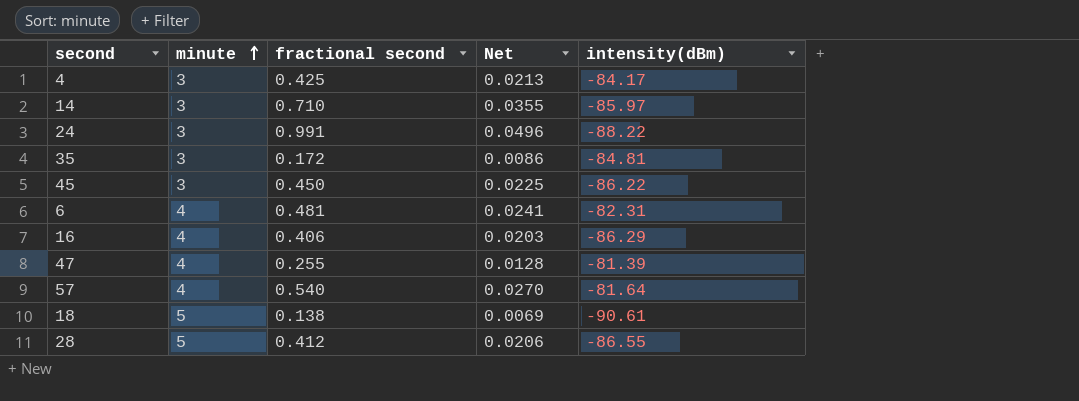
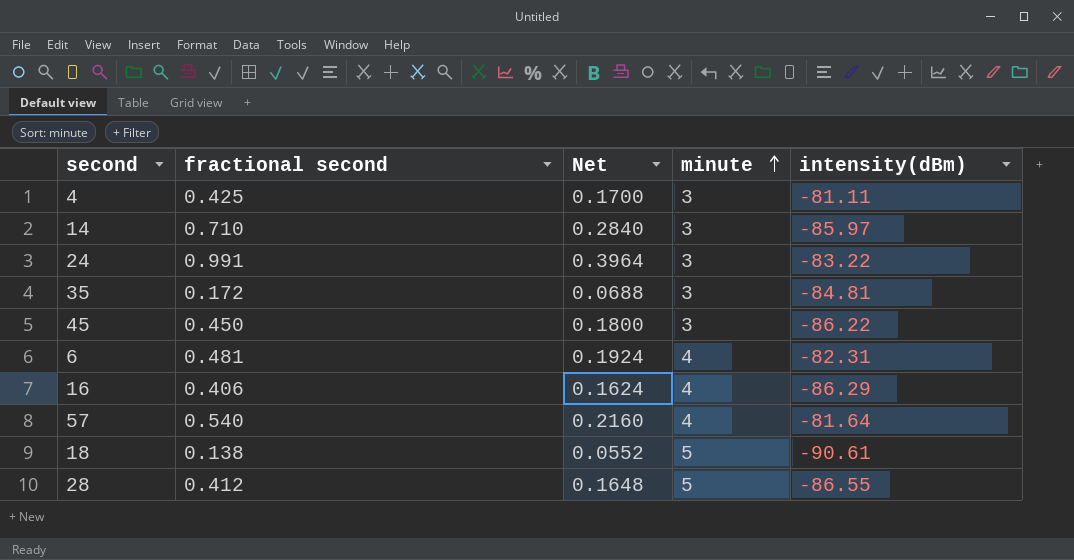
column Net | formula: [fractional second] * 0.05 -> [fractional second] * 0.4
column minute | position: 2 -> 4
row 47: 4 | 0.255 | 0.0128 | -81.39 -> none
4 | intensity(dBm): -84.17 -> -81.11
24 | intensity(dBm): -88.22 -> -83.22

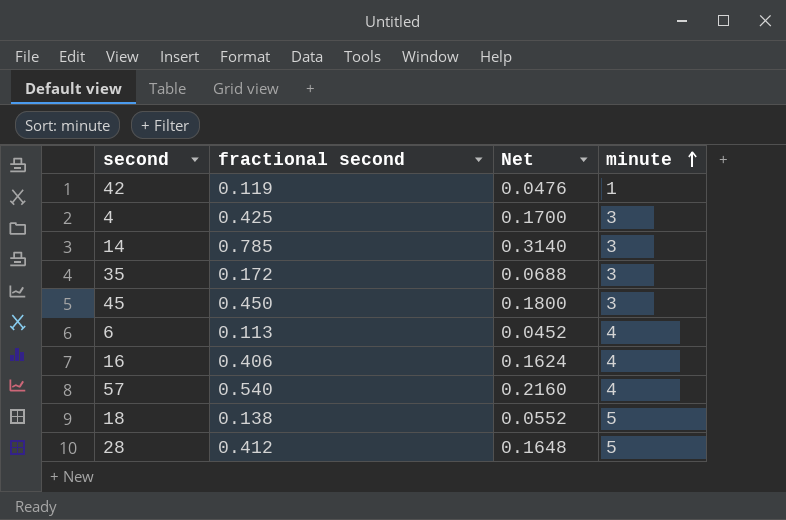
column intensity(dBm) | position: 5 -> none
row 24: 0.991 | 0.3964 | 3 | -83.22 -> none
row 42: none -> 0.119 | 0.0476 | 1
14 | fractional second: 0.710 -> 0.785
14 | Net: 0.2840 -> 0.3140
6 | fractional second: 0.481 -> 0.113
6 | Net: 0.1924 -> 0.0452

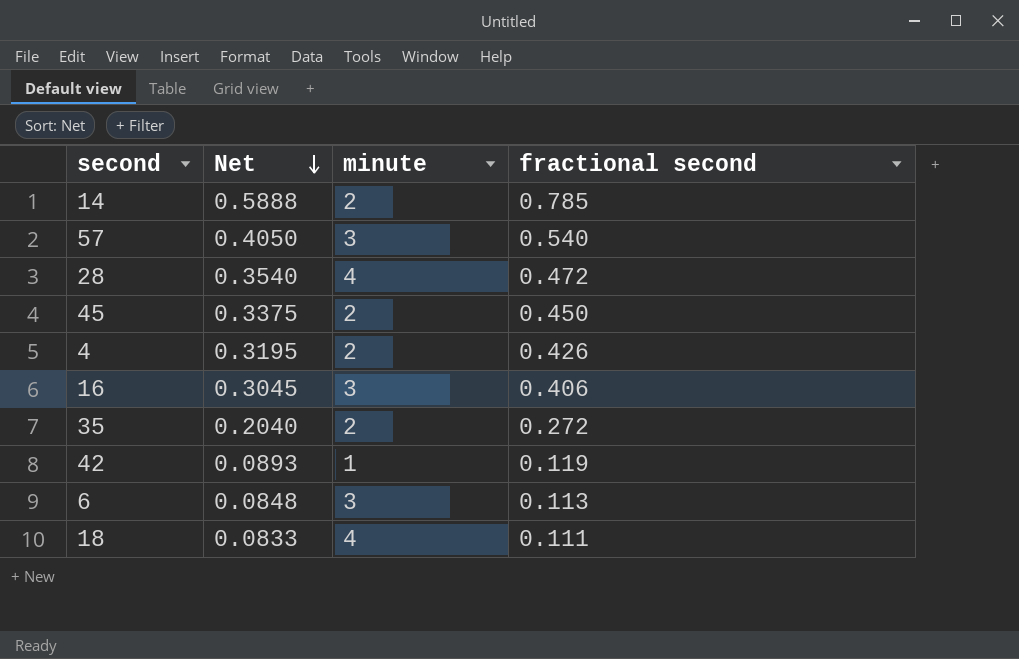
row order: minute ascending -> Net descending
column Net | formula: [fractional second] * 0.4 -> [fractional second] * 0.75
column fractional second | position: 2 -> 4
14 | minute: 3 -> 2
57 | minute: 4 -> 3
28 | minute: 5 -> 4
28 | fractional second: 0.412 -> 0.472
45 | minute: 3 -> 2
4 | minute: 3 -> 2
4 | fractional second: 0.425 -> 0.426
16 | minute: 4 -> 3
35 | minute: 3 -> 2
35 | fractional second: 0.172 -> 0.272
6 | minute: 4 -> 3
18 | minute: 5 -> 4
18 | fractional second: 0.138 -> 0.111

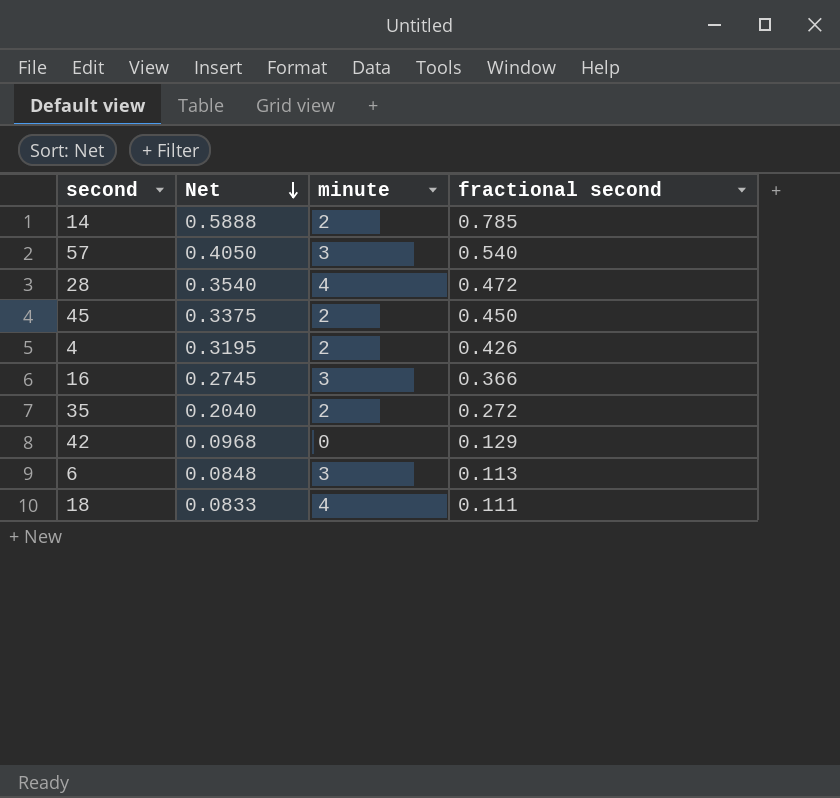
16 | Net: 0.3045 -> 0.2745
16 | fractional second: 0.406 -> 0.366
42 | Net: 0.0893 -> 0.0968
42 | minute: 1 -> 0
42 | fractional second: 0.119 -> 0.129

